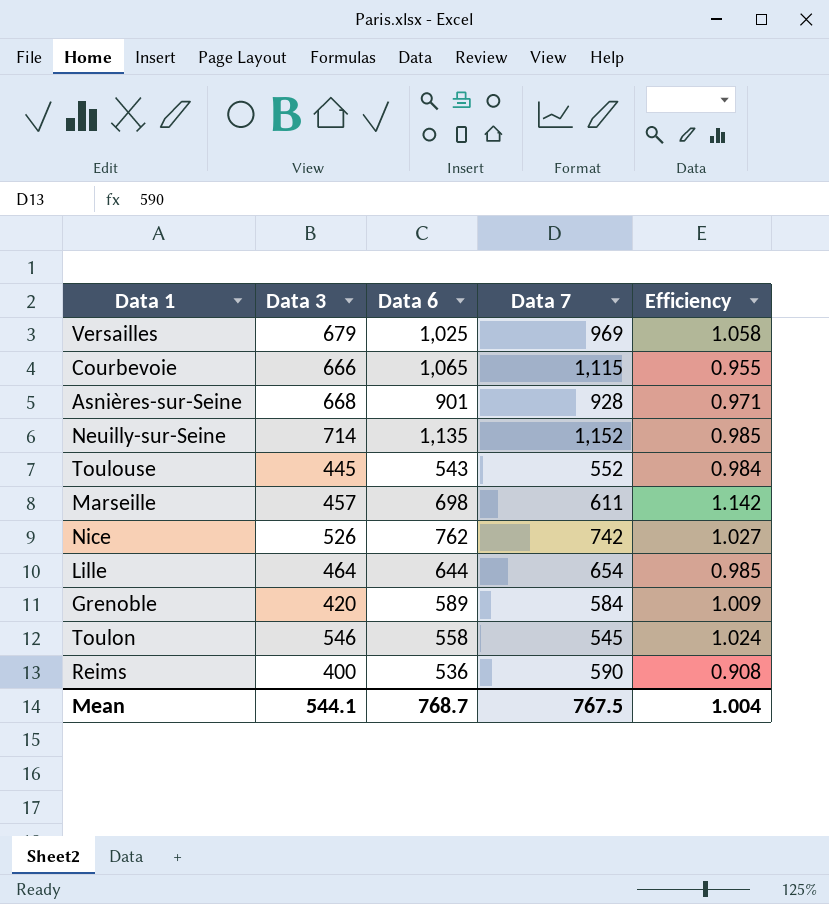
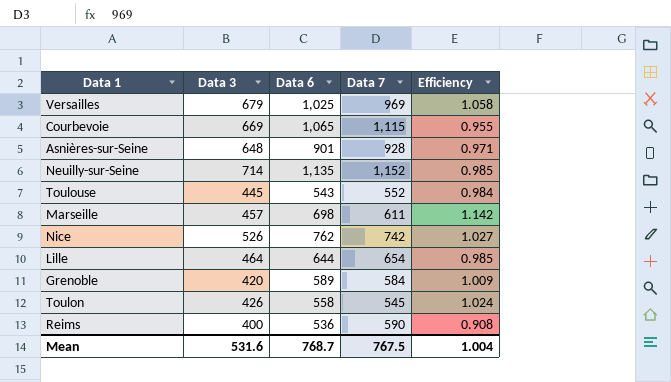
Courbevoie | Data 3: 666 -> 669
Asnières-sur-Seine | Data 3: 668 -> 648
Toulon | Data 3: 546 -> 426
Mean | Data 3: 544.1 -> 531.6

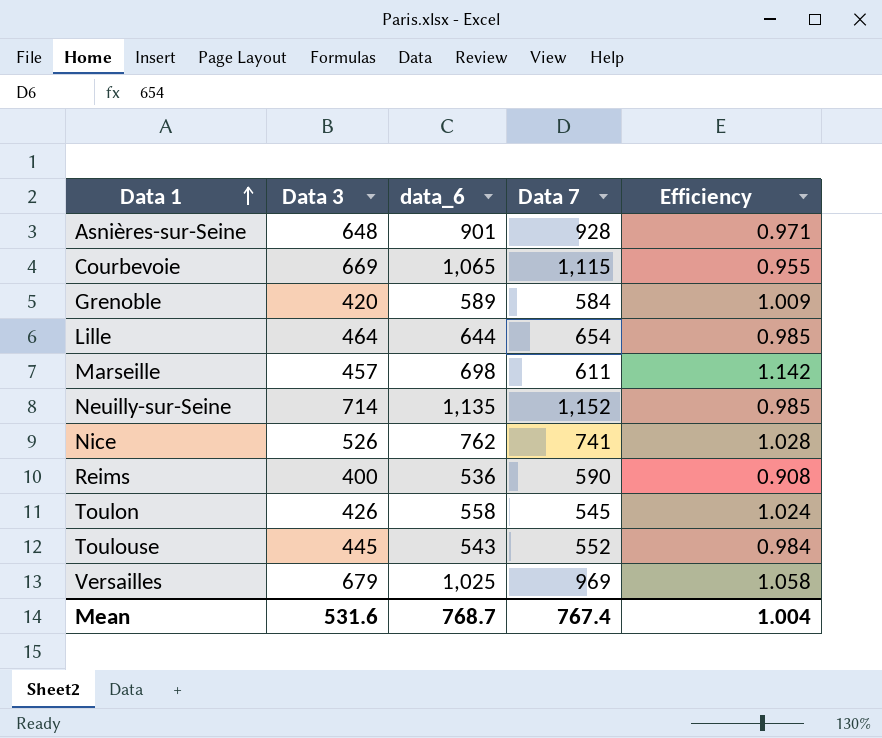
row order: none -> Data 1 ascending
column name: Data 6 -> data_6
Nice | Data 7: 742 -> 741
Nice | Efficiency: 1.027 -> 1.028
Mean | Data 7: 767.5 -> 767.4

